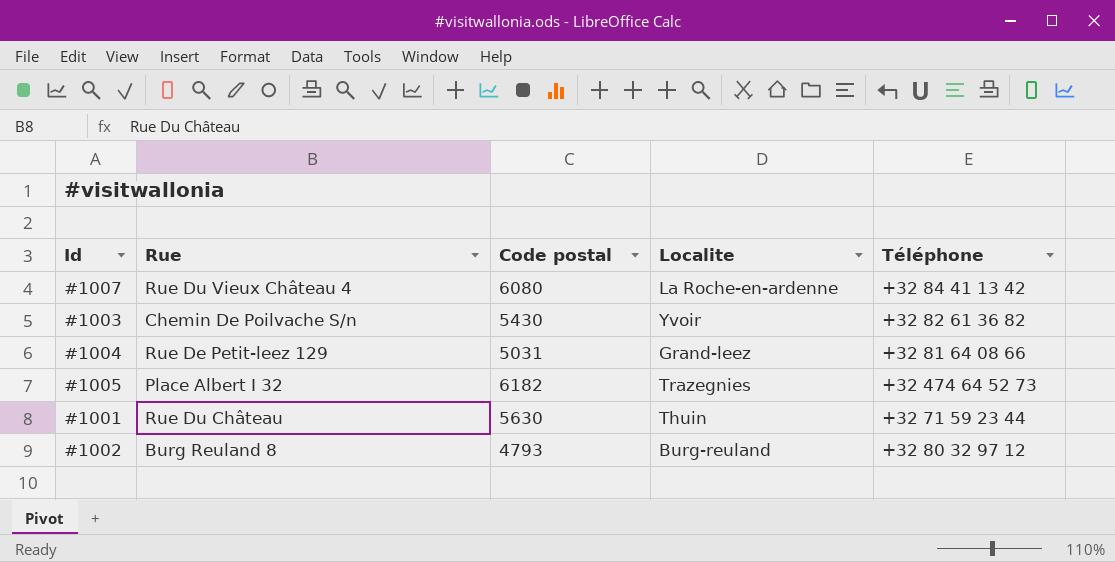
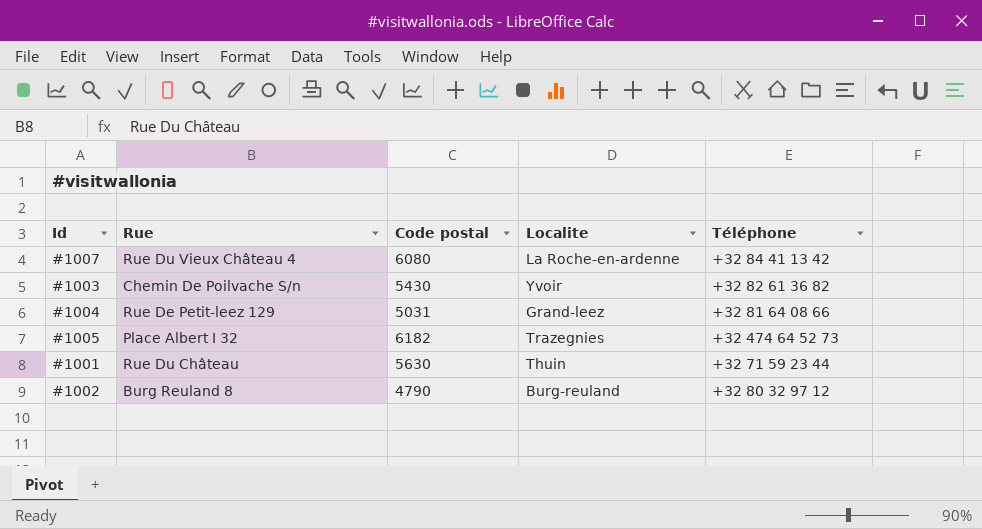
#1002 | Code postal: 4793 -> 4790

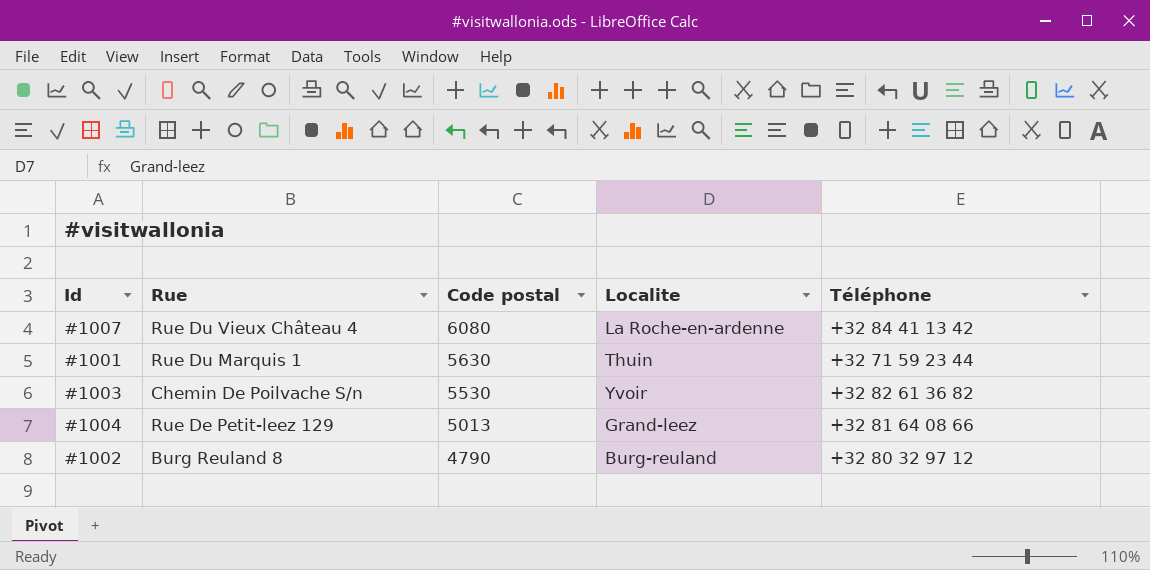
row order: none -> Code postal descending
row #1005: Place Albert I 32 | 6182 | Trazegnies | +32 474 64 52 73 -> none
#1001 | Rue: Rue Du Château -> Rue Du Marquis 1
#1003 | Code postal: 5430 -> 5530
#1004 | Code postal: 5031 -> 5013

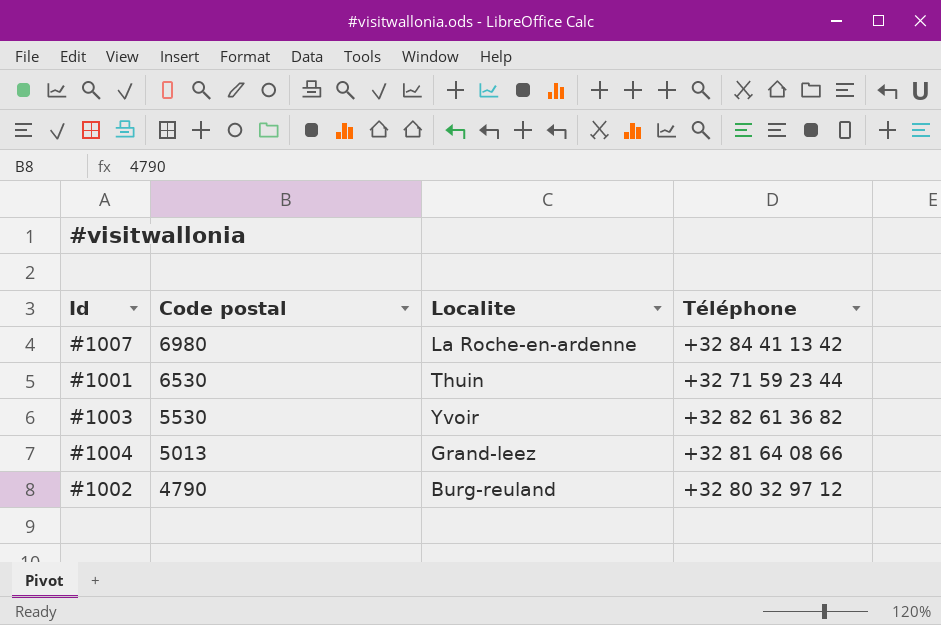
column Rue | position: 2 -> none
#1007 | Code postal: 6080 -> 6980
#1001 | Code postal: 5630 -> 6530

